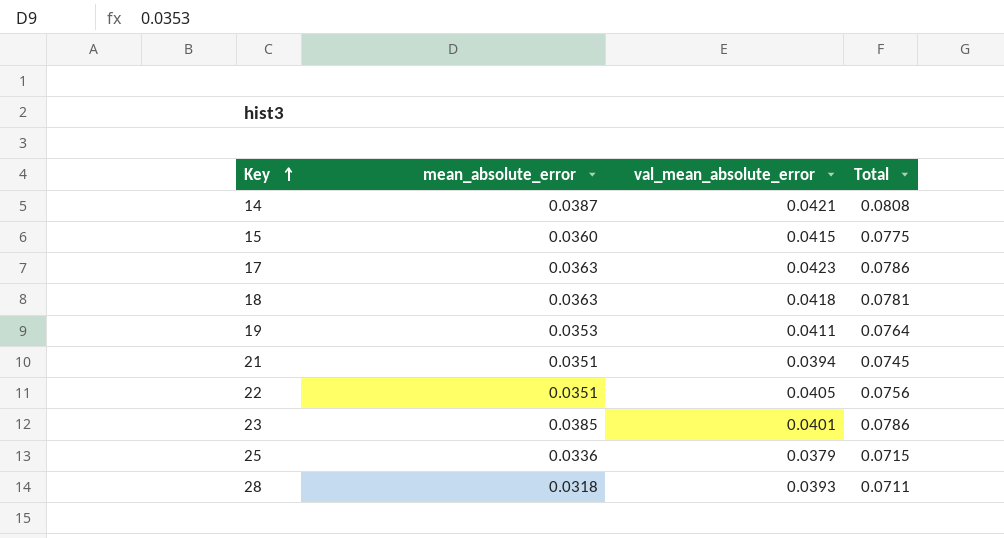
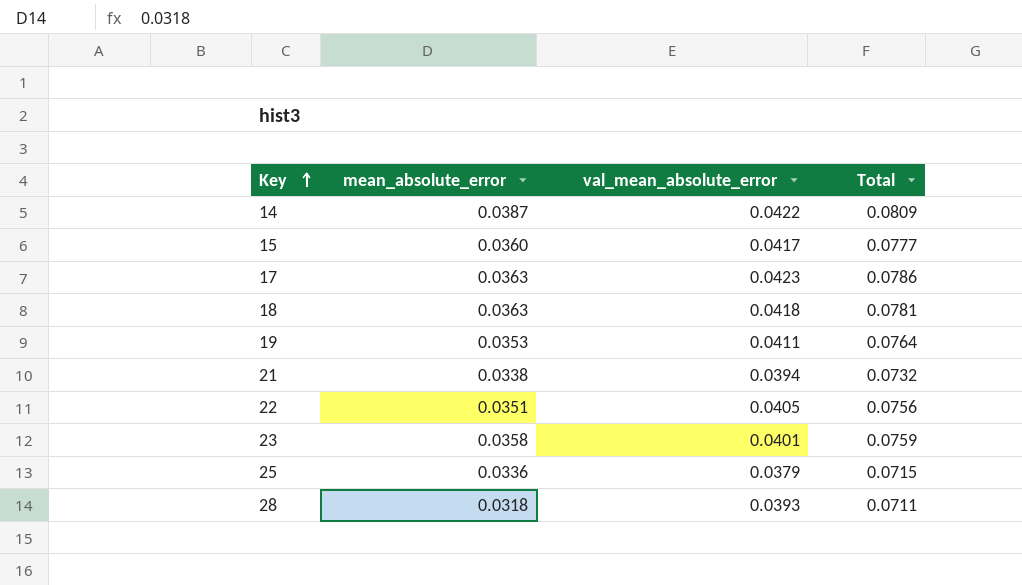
14 | val_mean_absolute_error: 0.0421 -> 0.0422
14 | Total: 0.0808 -> 0.0809
15 | val_mean_absolute_error: 0.0415 -> 0.0417
15 | Total: 0.0775 -> 0.0777
21 | mean_absolute_error: 0.0351 -> 0.0338
21 | Total: 0.0745 -> 0.0732
23 | mean_absolute_error: 0.0385 -> 0.0358
23 | Total: 0.0786 -> 0.0759

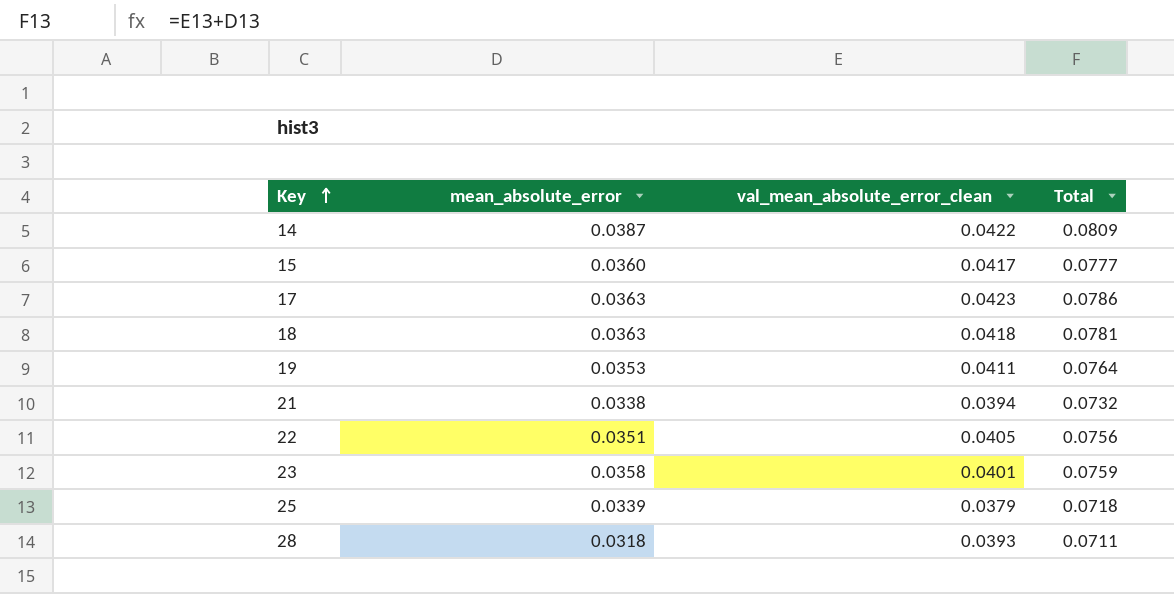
column name: val_mean_absolute_error -> val_mean_absolute_error_clean
25 | mean_absolute_error: 0.0336 -> 0.0339
25 | Total: 0.0715 -> 0.0718

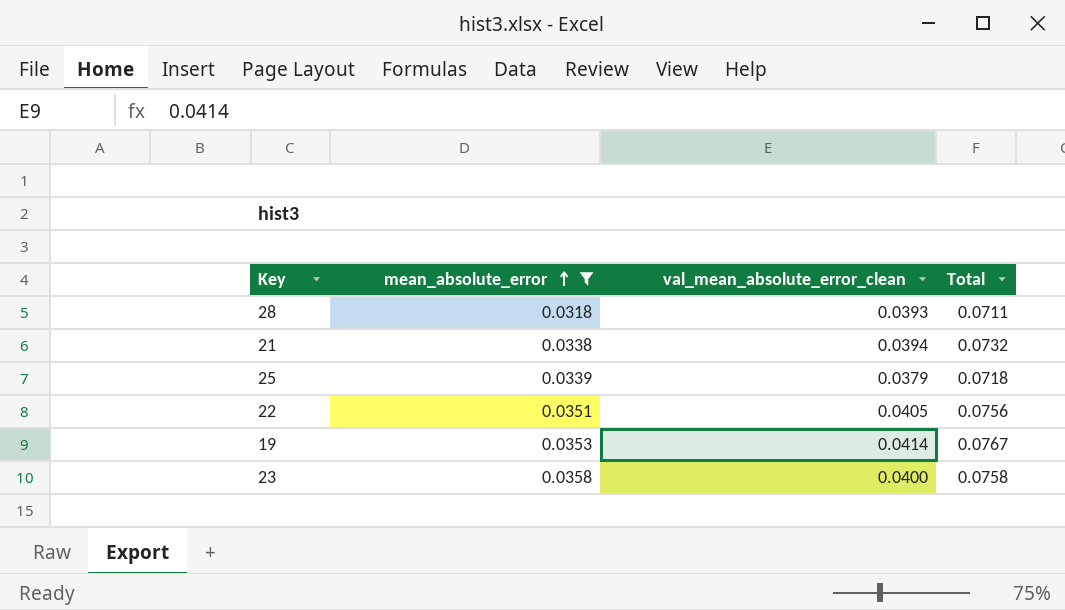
filter: none -> mean_absolute_error <= 0.0358
row order: Key ascending -> mean_absolute_error ascending
19 | val_mean_absolute_error_clean: 0.0411 -> 0.0414
19 | Total: 0.0764 -> 0.0767
23 | val_mean_absolute_error_clean: 0.0401 -> 0.0400
23 | Total: 0.0759 -> 0.0758

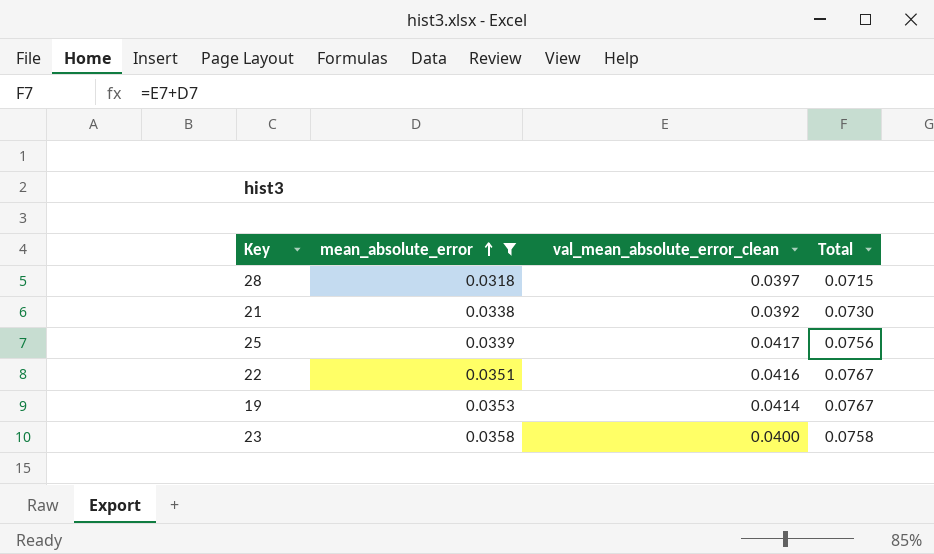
28 | val_mean_absolute_error_clean: 0.0393 -> 0.0397
28 | Total: 0.0711 -> 0.0715
21 | val_mean_absolute_error_clean: 0.0394 -> 0.0392
21 | Total: 0.0732 -> 0.0730
25 | val_mean_absolute_error_clean: 0.0379 -> 0.0417
25 | Total: 0.0718 -> 0.0756
22 | val_mean_absolute_error_clean: 0.0405 -> 0.0416
22 | Total: 0.0756 -> 0.0767

